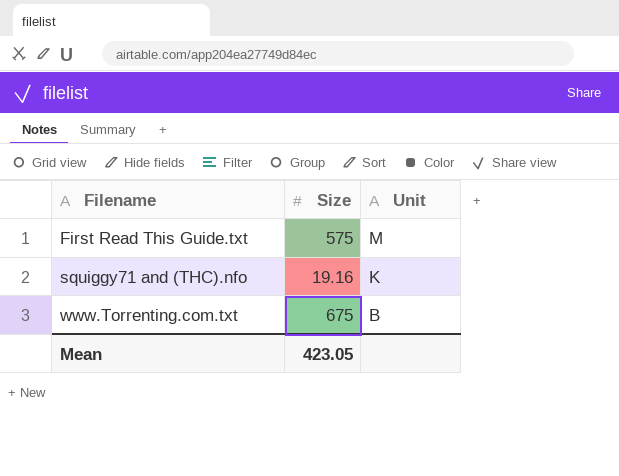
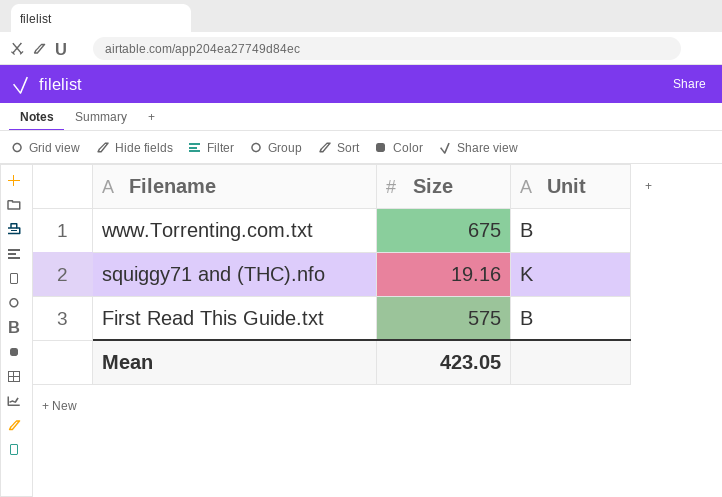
row order: Filename ascending -> Filename descending
First Read This Guide.txt | Unit: M -> B

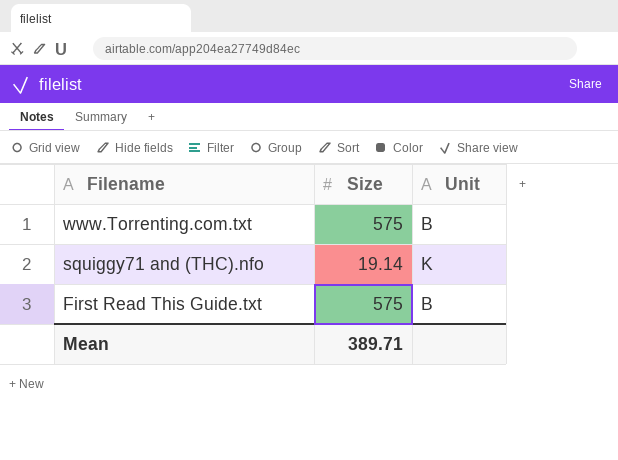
www.Torrenting.com.txt | Size: 675 -> 575
squiggy71 and (THC).nfo | Size: 19.16 -> 19.14
Mean | Size: 423.05 -> 389.71

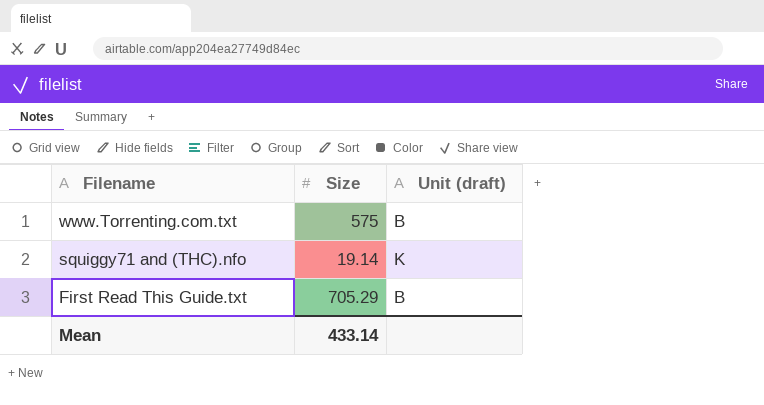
column name: Unit -> Unit (draft)
First Read This Guide.txt | Size: 575 -> 705.29
Mean | Size: 389.71 -> 433.14

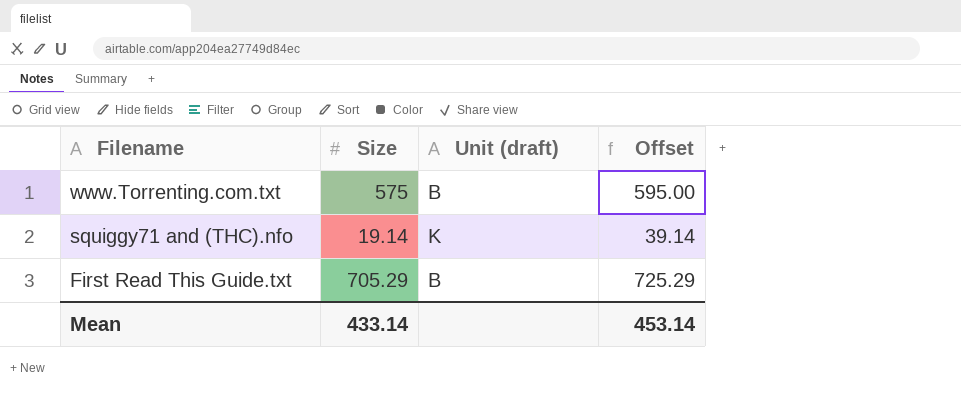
column Offset | formula: none -> [Size] + 20

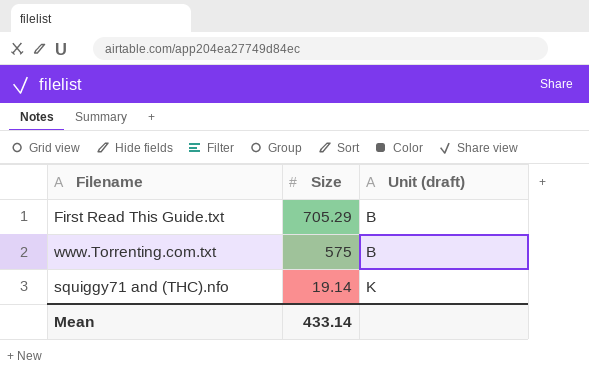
row order: Filename descending -> Size descending
column Offset | formula: [Size] + 20 -> none

